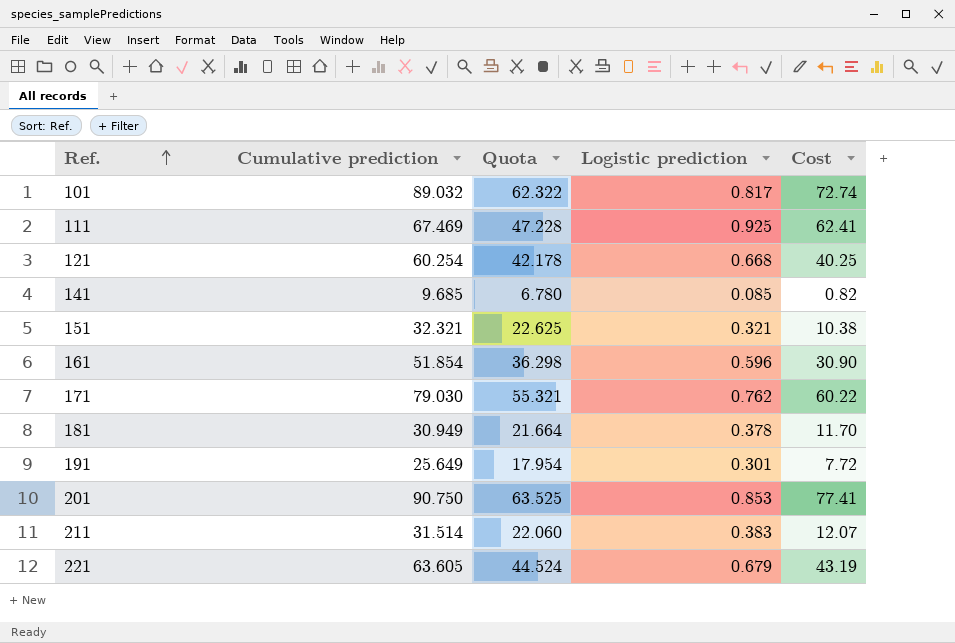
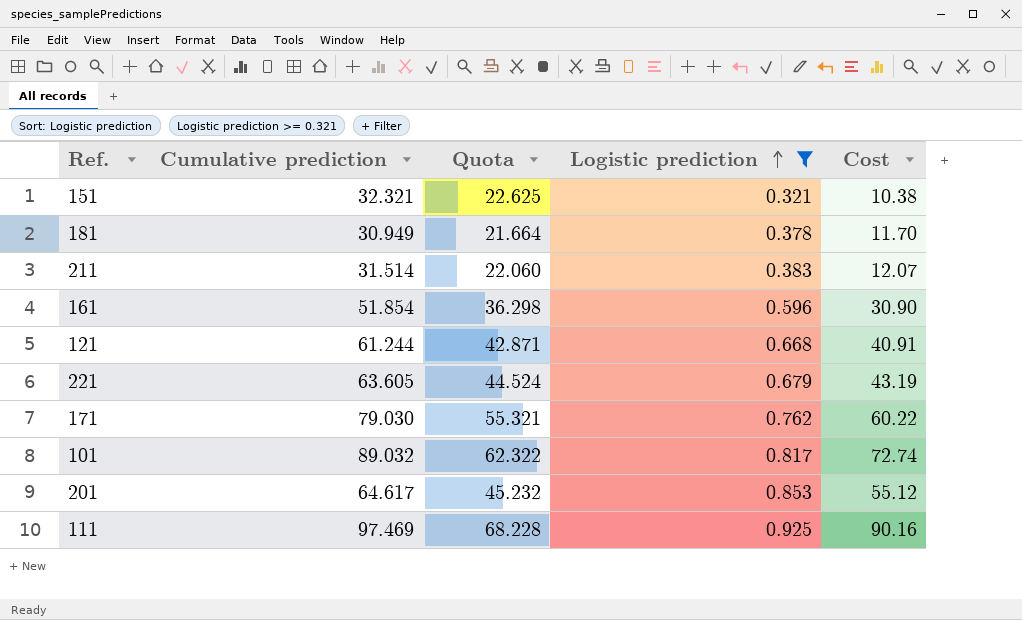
filter: none -> Logistic prediction >= 0.321
row order: Ref. ascending -> Logistic prediction ascending
121 | Cumulative prediction: 60.254 -> 61.244
121 | Quota: 42.178 -> 42.871
121 | Cost: 40.25 -> 40.91
201 | Cumulative prediction: 90.750 -> 64.617
201 | Quota: 63.525 -> 45.232
201 | Cost: 77.41 -> 55.12
111 | Cumulative prediction: 67.469 -> 97.469
111 | Quota: 47.228 -> 68.228
111 | Cost: 62.41 -> 90.16

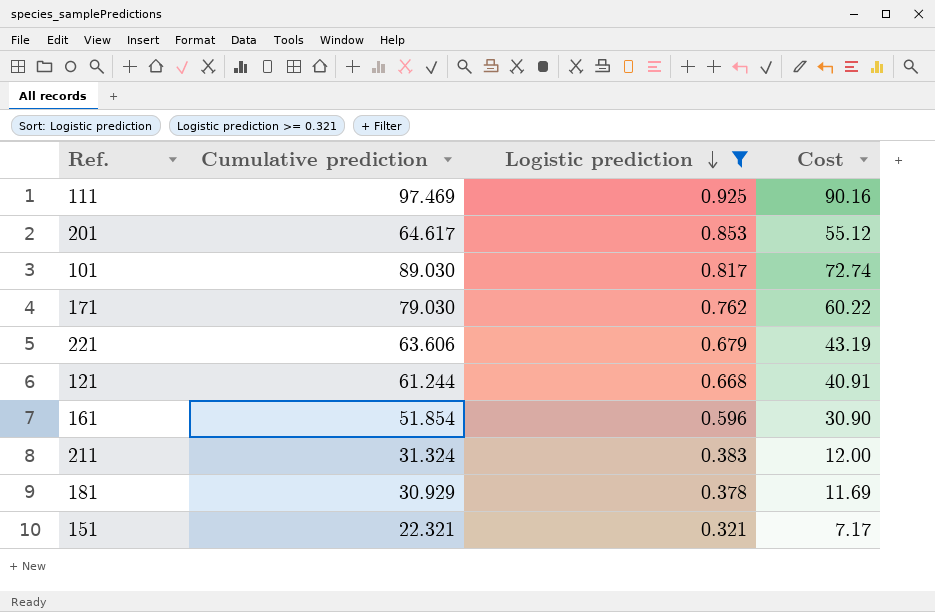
row order: Logistic prediction ascending -> Logistic prediction descending
column Quota | formula: [Cumulative prediction] * 0.7 -> none
101 | Cumulative prediction: 89.032 -> 89.030
221 | Cumulative prediction: 63.605 -> 63.606
211 | Cumulative prediction: 31.514 -> 31.324
211 | Cost: 12.07 -> 12.00
181 | Cumulative prediction: 30.949 -> 30.929
181 | Cost: 11.70 -> 11.69
151 | Cumulative prediction: 32.321 -> 22.321
151 | Cost: 10.38 -> 7.17

